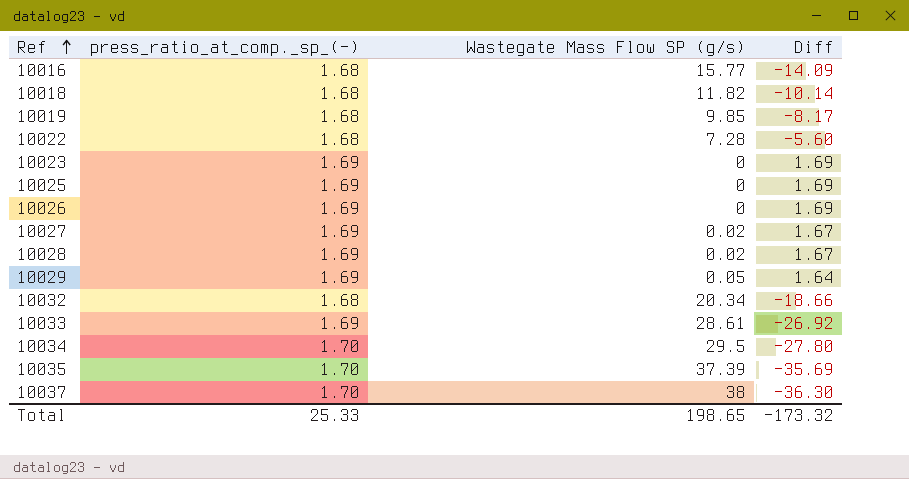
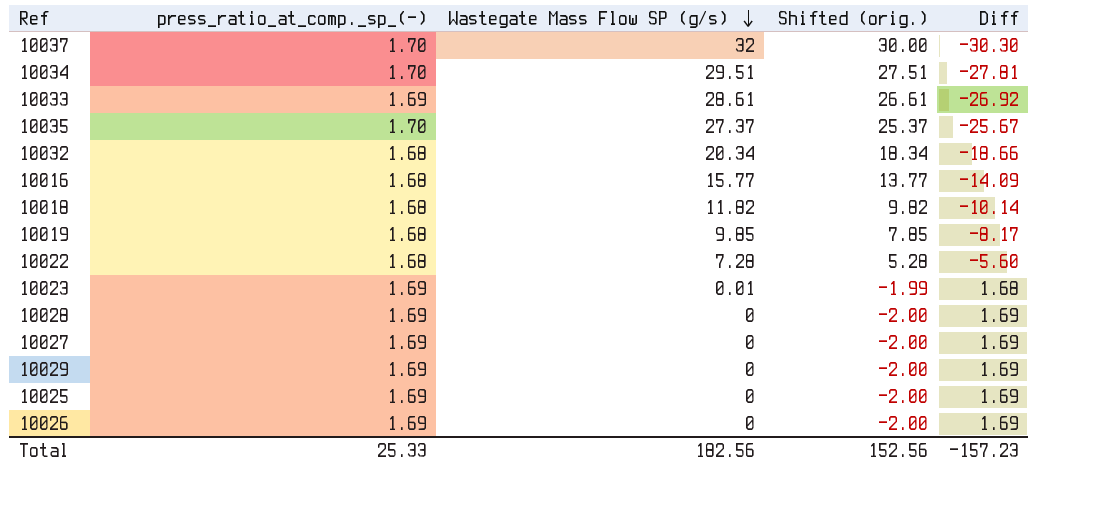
row order: Ref ascending -> Wastegate Mass Flow SP (g/s) descending
column Shifted (orig.) | formula: none -> [Wastegate Mass Flow SP (g/s)] - 2
10037 | Wastegate Mass Flow SP (g/s): 38 -> 32
10037 | Diff: -36.30 -> -30.30
10034 | Wastegate Mass Flow SP (g/s): 29.5 -> 29.51
10034 | Diff: -27.80 -> -27.81
10035 | Wastegate Mass Flow SP (g/s): 37.39 -> 27.37
10035 | Diff: -35.69 -> -25.67
10023 | Wastegate Mass Flow SP (g/s): 0 -> 0.01
10023 | Diff: 1.69 -> 1.68
10028 | Wastegate Mass Flow SP (g/s): 0.02 -> 0
10028 | Diff: 1.67 -> 1.69
10027 | Wastegate Mass Flow SP (g/s): 0.02 -> 0
10027 | Diff: 1.67 -> 1.69
10029 | Wastegate Mass Flow SP (g/s): 0.05 -> 0
10029 | Diff: 1.64 -> 1.69
Total | Wastegate Mass Flow SP (g/s): 198.65 -> 182.56
Total | Diff: -173.32 -> -157.23

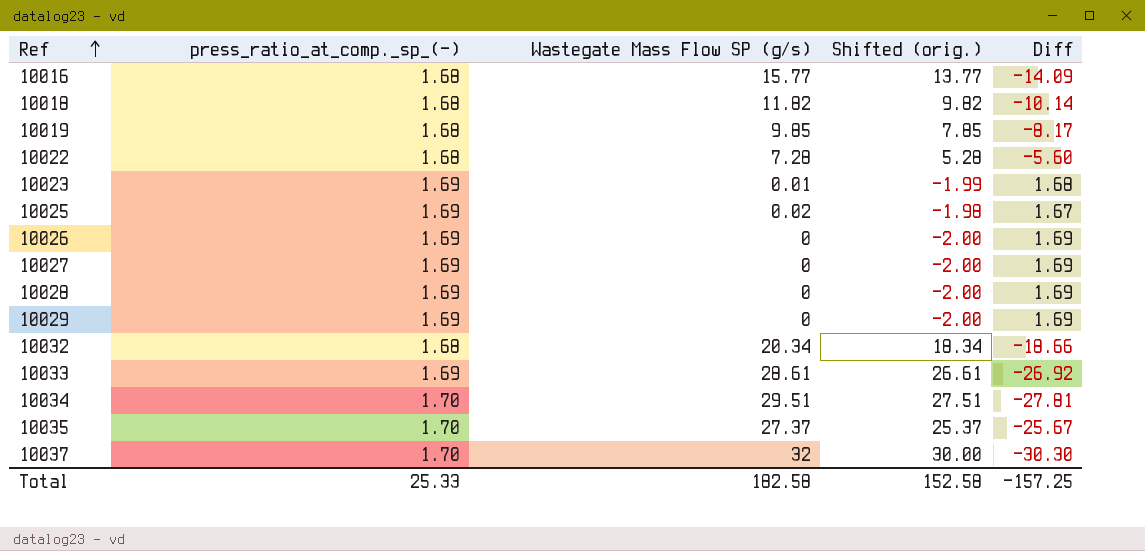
row order: Wastegate Mass Flow SP (g/s) descending -> Ref ascending
10025 | Wastegate Mass Flow SP (g/s): 0 -> 0.02
10025 | Shifted (orig.): -2.00 -> -1.98
10025 | Diff: 1.69 -> 1.67
Total | Wastegate Mass Flow SP (g/s): 182.56 -> 182.58
Total | Shifted (orig.): 152.56 -> 152.58
Total | Diff: -157.23 -> -157.25

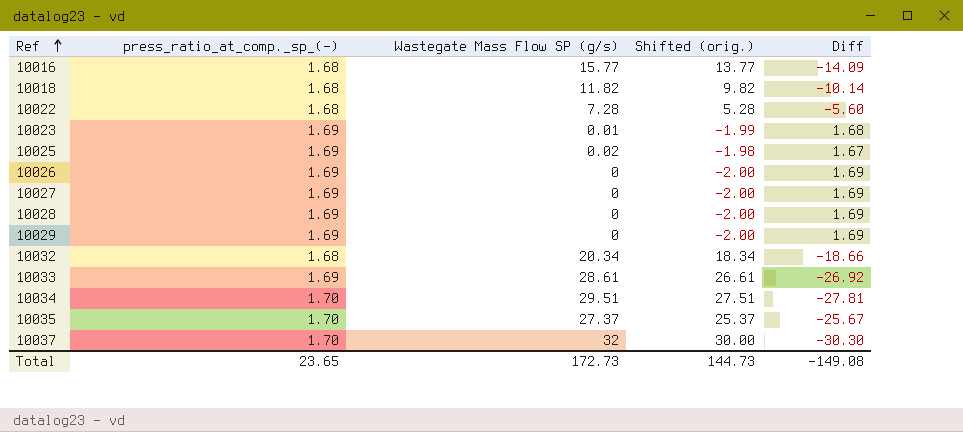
row 10019: 1.68 | 9.85 | 7.85 | -8.17 -> none
Total | press_ratio_at_comp._sp_(-): 25.33 -> 23.65
Total | Wastegate Mass Flow SP (g/s): 182.58 -> 172.73
Total | Shifted (orig.): 152.58 -> 144.73
Total | Diff: -157.25 -> -149.08

